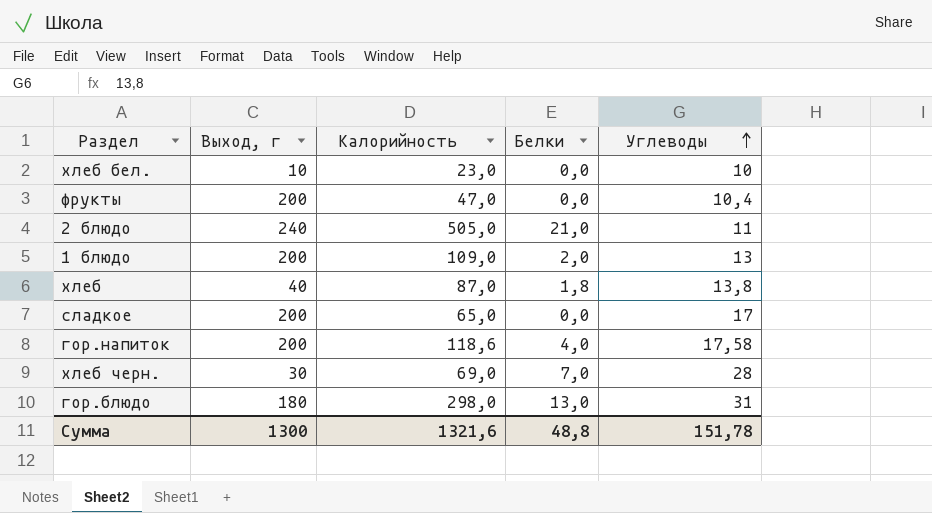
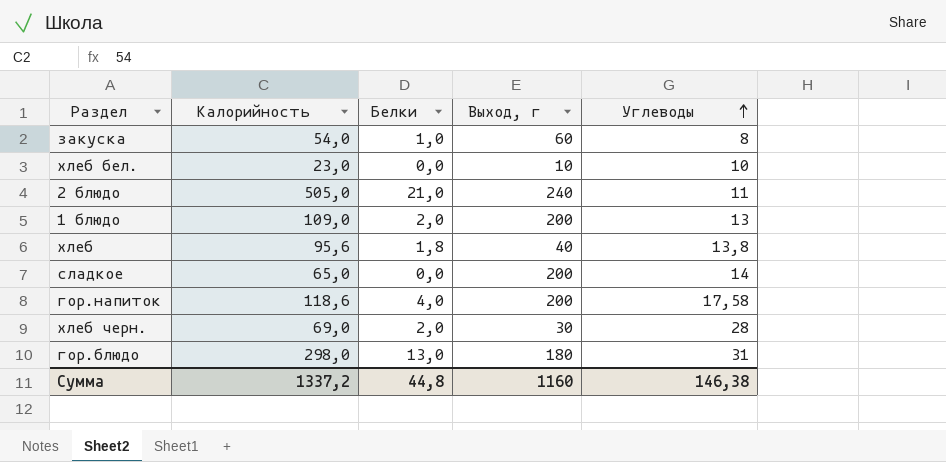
column Выход, г | position: 2 -> 4
row фрукты: 200 | 47,0 | 0,0 | 10,4 -> none
row закуска: none -> 54,0 | 1,0 | 60 | 8
хлеб | Калорийность: 87,0 -> 95,6
сладкое | Углеводы: 17 -> 14
хлеб черн. | Белки: 7,0 -> 2,0
Сумма | Калорийность: 1321,6 -> 1337,2
Сумма | Белки: 48,8 -> 44,8
Сумма | Выход, г: 1300 -> 1160
Сумма | Углеводы: 151,78 -> 146,38

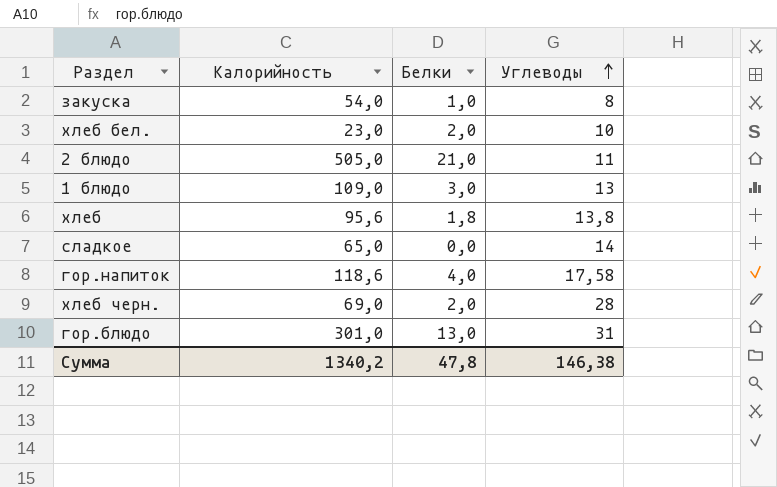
column Выход, г | position: 4 -> none
хлеб бел. | Белки: 0,0 -> 2,0
1 блюдо | Белки: 2,0 -> 3,0
гор.блюдо | Калорийность: 298,0 -> 301,0
Сумма | Калорийность: 1337,2 -> 1340,2
Сумма | Белки: 44,8 -> 47,8

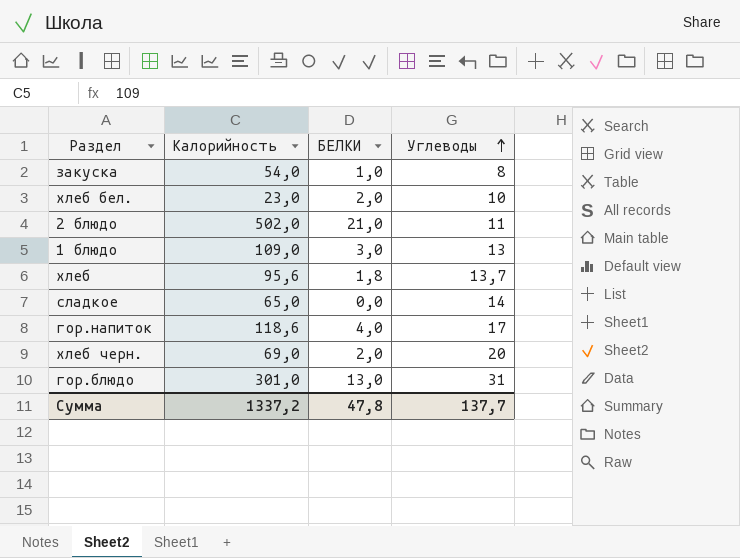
column name: Белки -> БЕЛКИ
2 блюдо | Калорийность: 505,0 -> 502,0
хлеб | Углеводы: 13,8 -> 13,7
гор.напиток | Углеводы: 17,58 -> 17
хлеб черн. | Углеводы: 28 -> 20
Сумма | Калорийность: 1340,2 -> 1337,2
Сумма | Углеводы: 146,38 -> 137,7

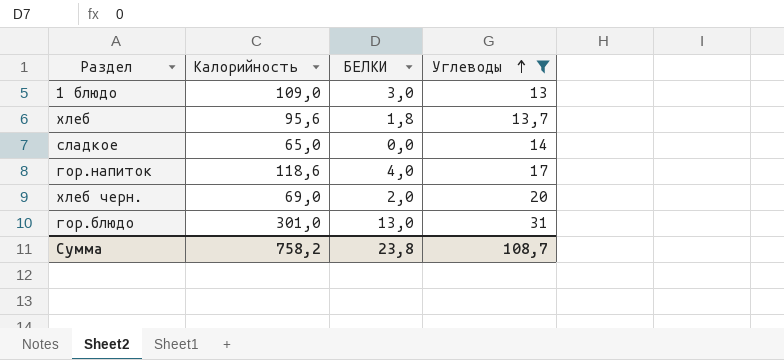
filter: none -> Углеводы >= 13
Сумма | Калорийность: 1337,2 -> 758,2
Сумма | БЕЛКИ: 47,8 -> 23,8
Сумма | Углеводы: 137,7 -> 108,7

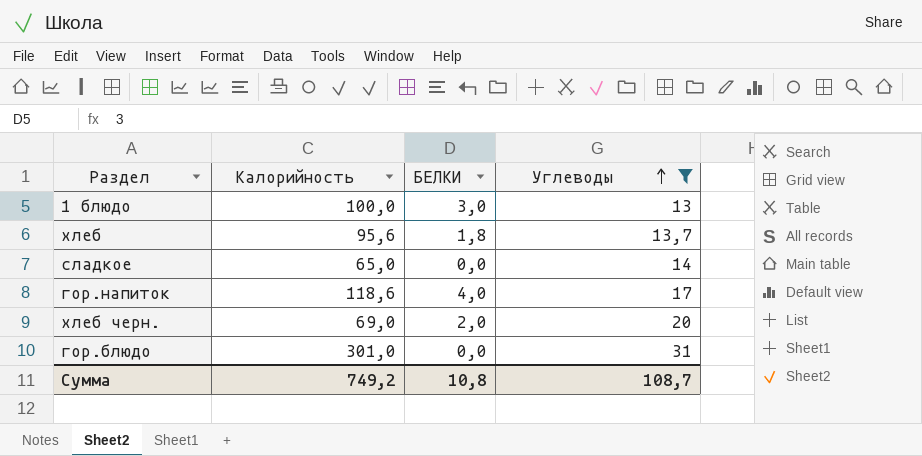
1 блюдо | Калорийность: 109,0 -> 100,0
гор.блюдо | БЕЛКИ: 13,0 -> 0,0
Сумма | Калорийность: 758,2 -> 749,2
Сумма | БЕЛКИ: 23,8 -> 10,8

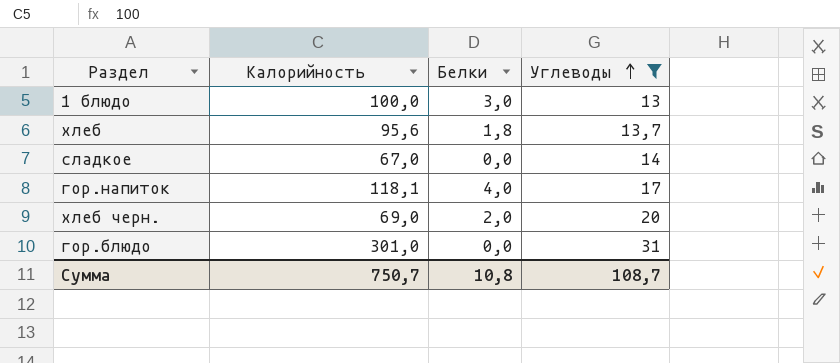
column name: БЕЛКИ -> Белки
сладкое | Калорийность: 65,0 -> 67,0
гор.напиток | Калорийность: 118,6 -> 118,1
Сумма | Калорийность: 749,2 -> 750,7

